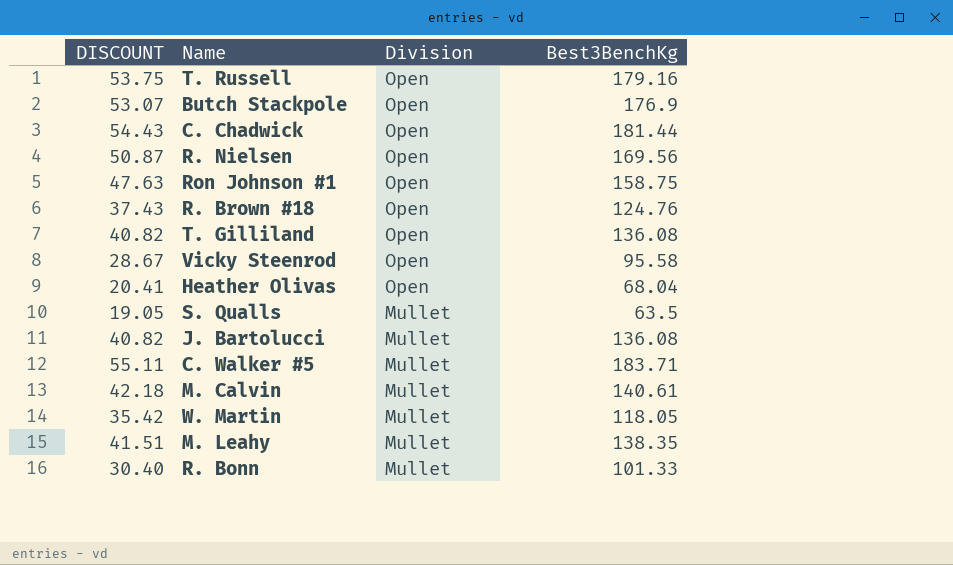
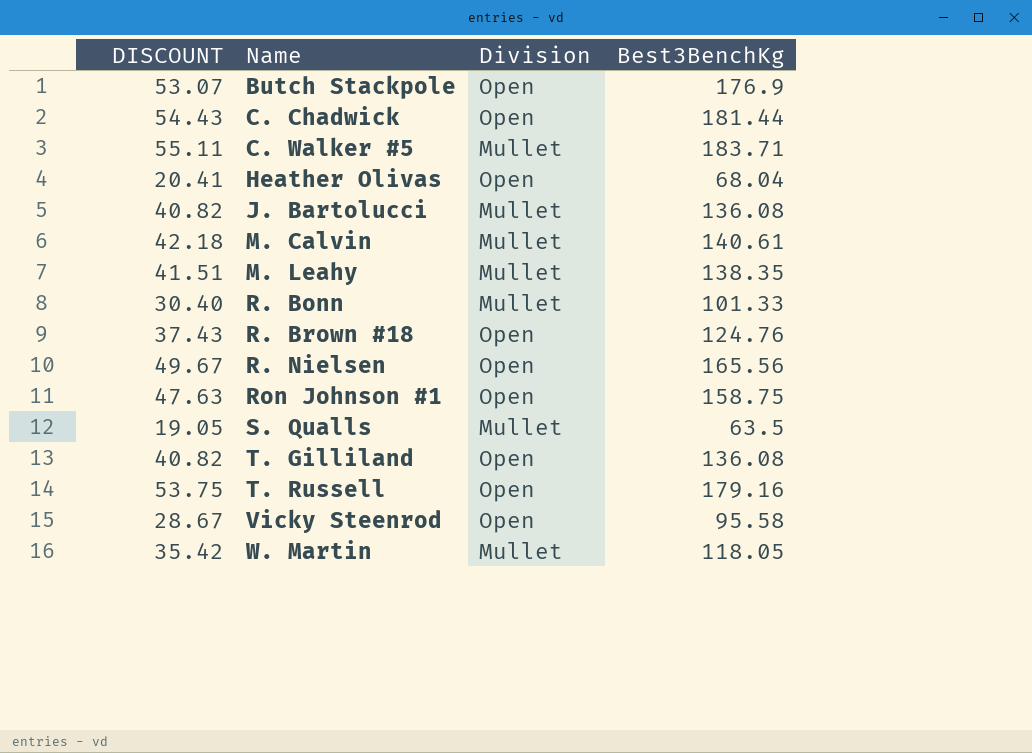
row order: Division descending -> Name ascending
R. Nielsen | DISCOUNT: 50.87 -> 49.67
R. Nielsen | Best3BenchKg: 169.56 -> 165.56

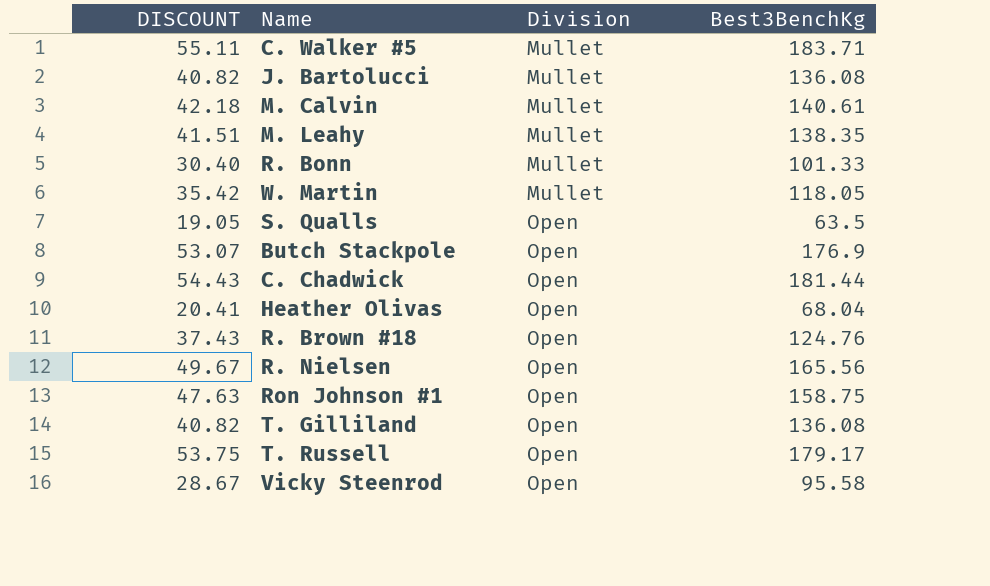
row order: Name ascending -> Division ascending
S. Qualls | Division: Mullet -> Open
T. Russell | Best3BenchKg: 179.16 -> 179.17

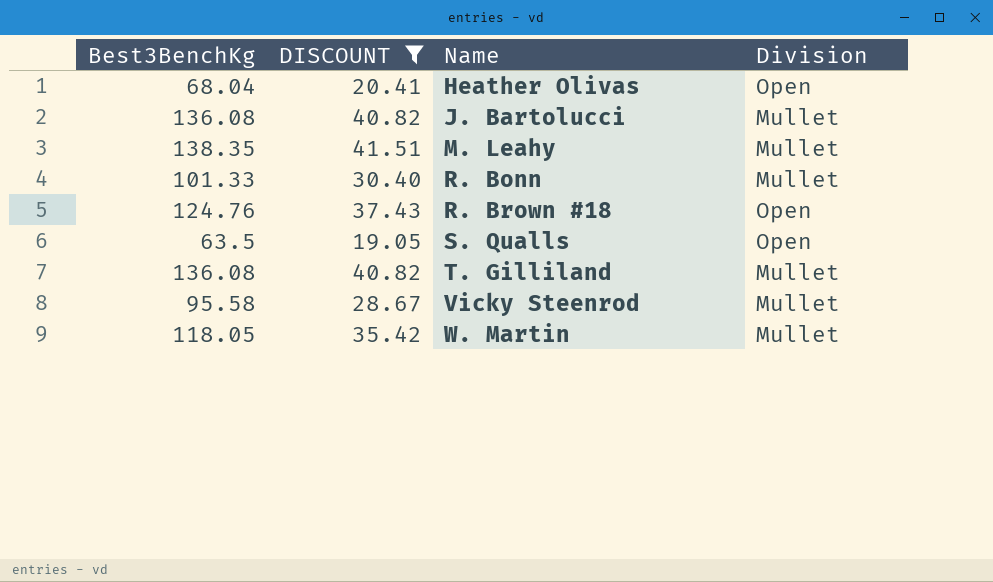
filter: none -> DISCOUNT <= 41.51
row order: Division ascending -> Name ascending
column Best3BenchKg | position: 4 -> 1
T. Gilliland | Division: Open -> Mullet
Vicky Steenrod | Division: Open -> Mullet

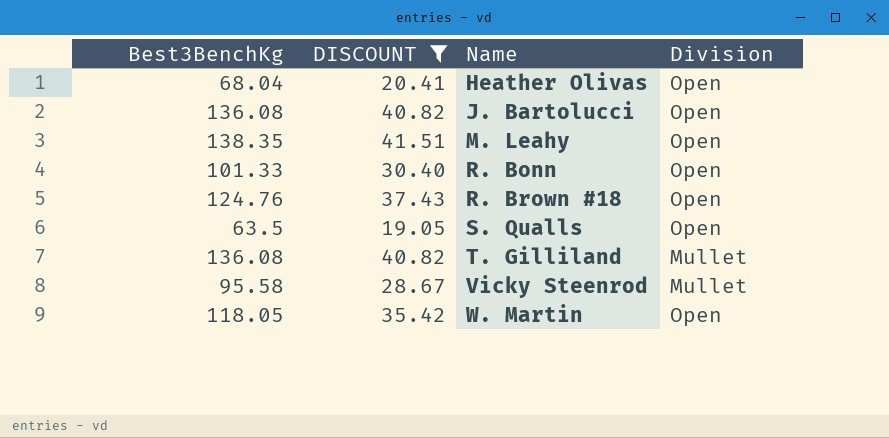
J. Bartolucci | Division: Mullet -> Open
M. Leahy | Division: Mullet -> Open
R. Bonn | Division: Mullet -> Open
W. Martin | Division: Mullet -> Open

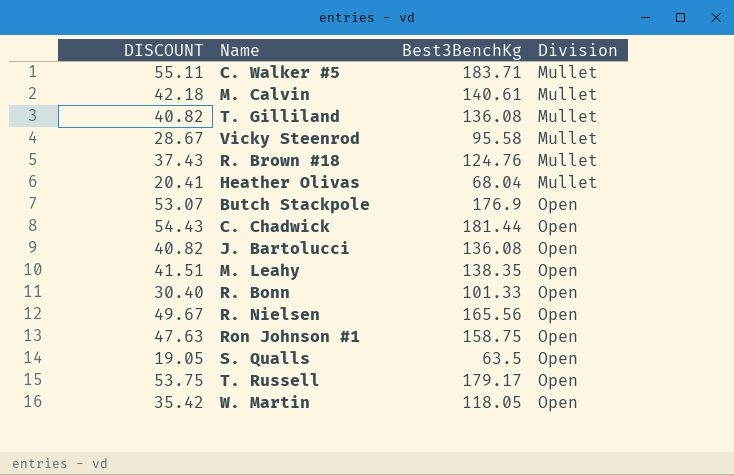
filter: DISCOUNT <= 41.51 -> none
row order: Name ascending -> Division ascending
column Best3BenchKg | position: 1 -> 3
R. Brown #18 | Division: Open -> Mullet
Heather Olivas | Division: Open -> Mullet

